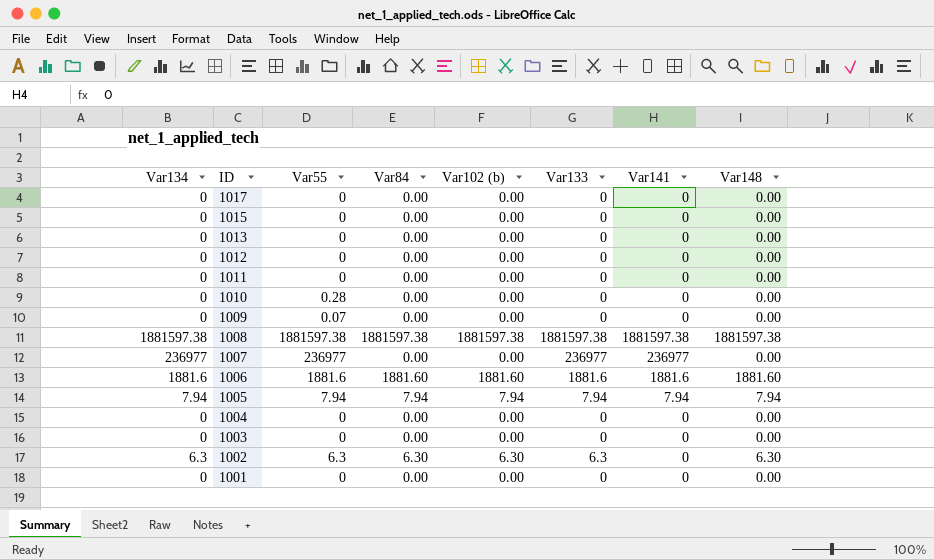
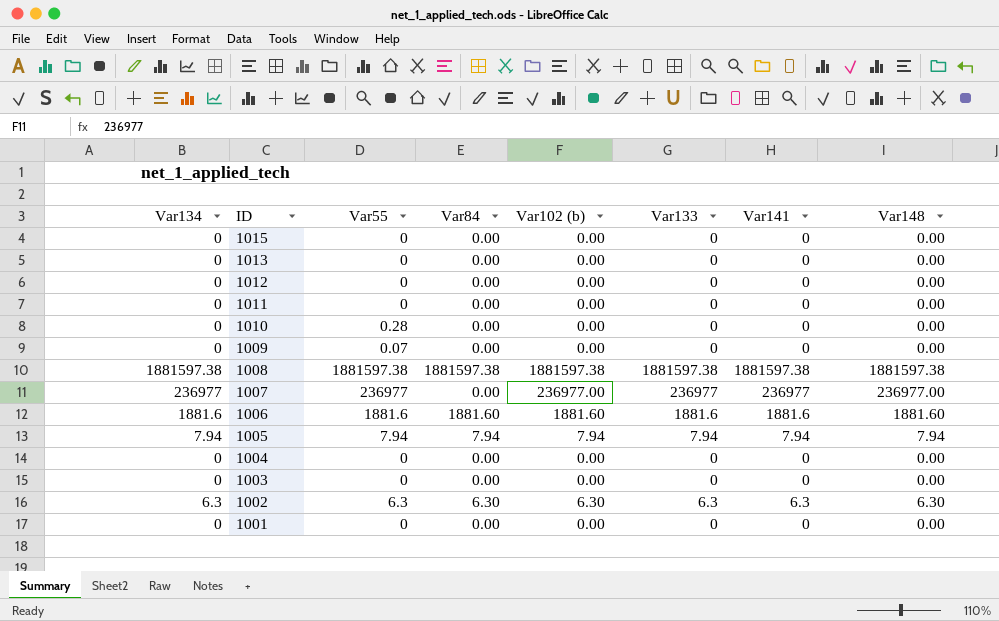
row 1017: 0 | 0 | 0.00 | 0.00 | 0 | 0 | 0.00 -> none
1007 | Var102 (b): 0.00 -> 236977.00
1007 | Var148: 0.00 -> 236977.00
1002 | Var141: 0 -> 6.3

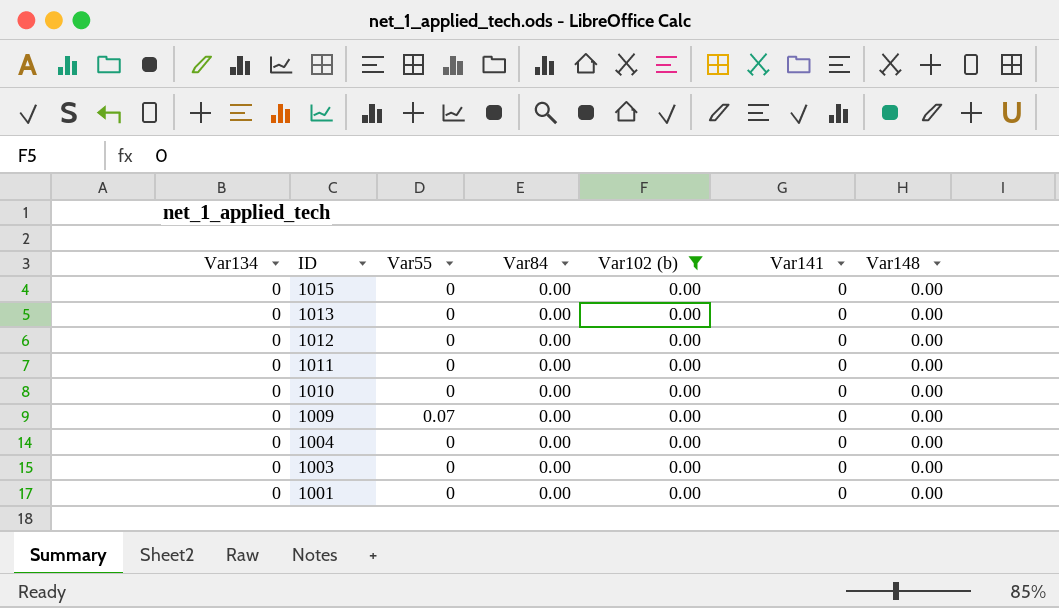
filter: none -> Var102 (b) = 0.00
column Var133 | position: 6 -> none
1010 | Var55: 0.28 -> 0

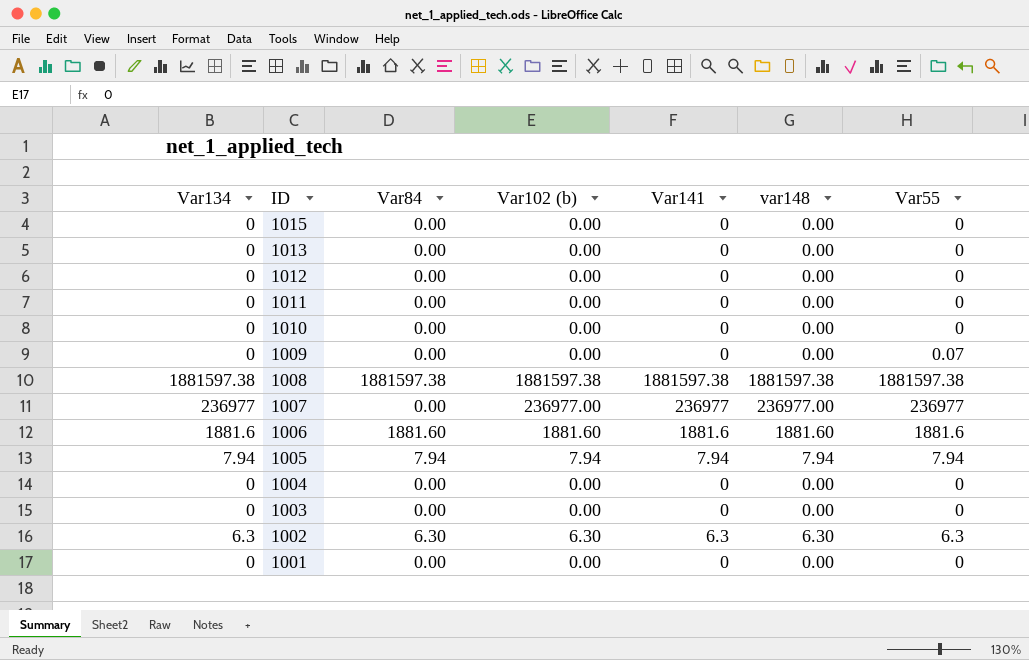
filter: Var102 (b) = 0.00 -> none
column name: Var148 -> var148
column Var55 | position: 3 -> 7

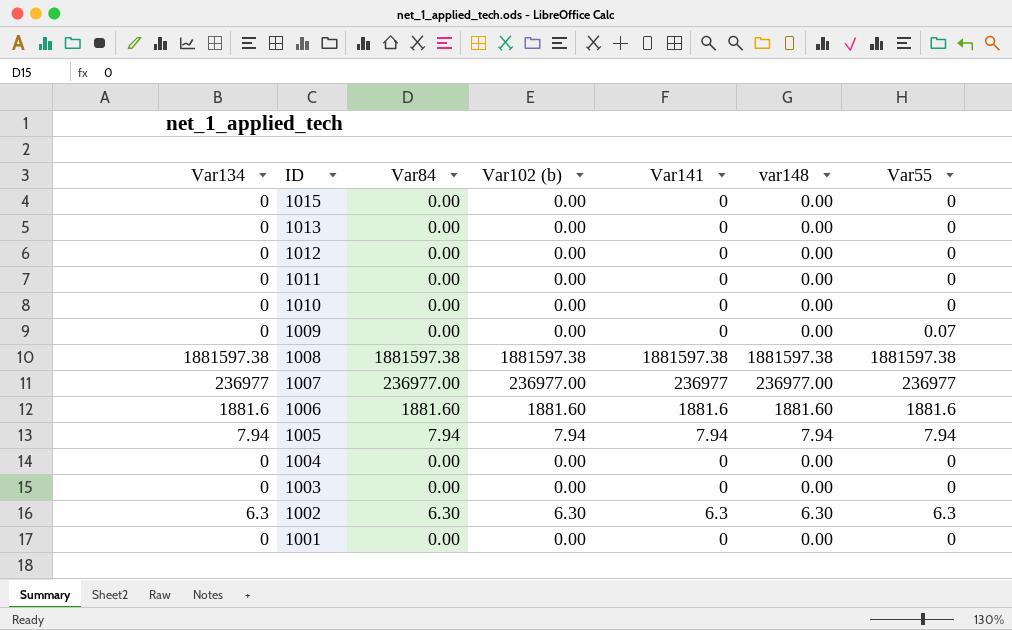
1007 | Var84: 0.00 -> 236977.00

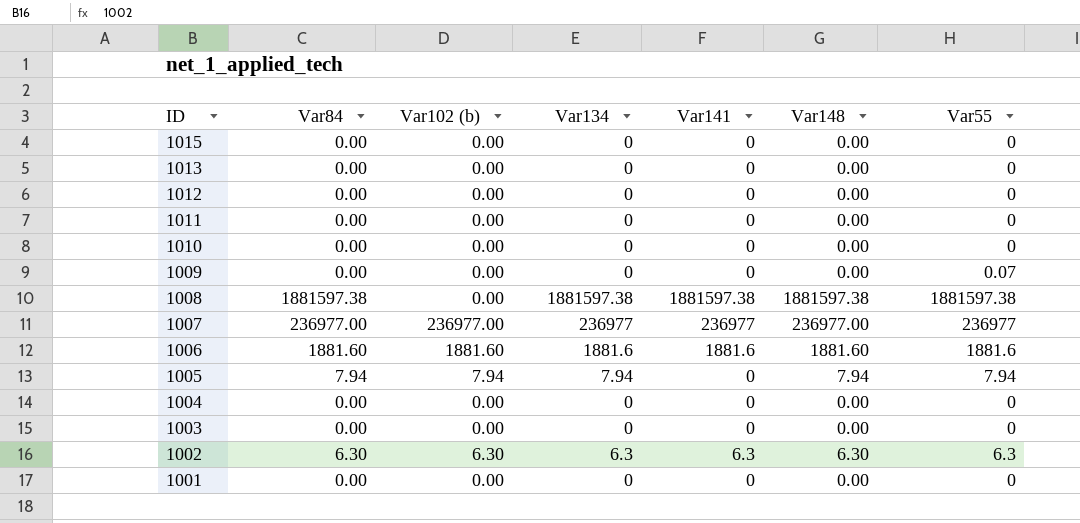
column Var134 | position: 1 -> 4
column name: var148 -> Var148
1008 | Var102 (b): 1881597.38 -> 0.00
1005 | Var141: 7.94 -> 0

